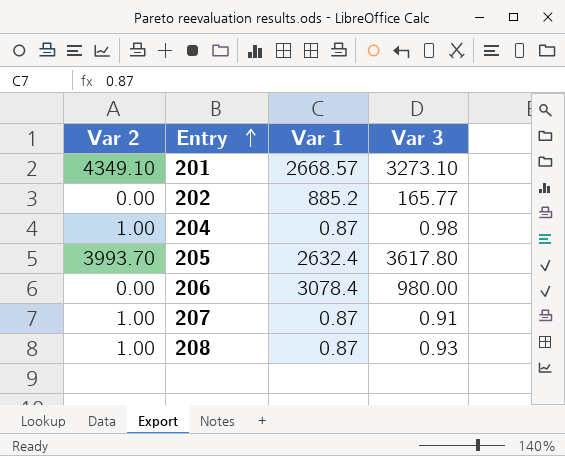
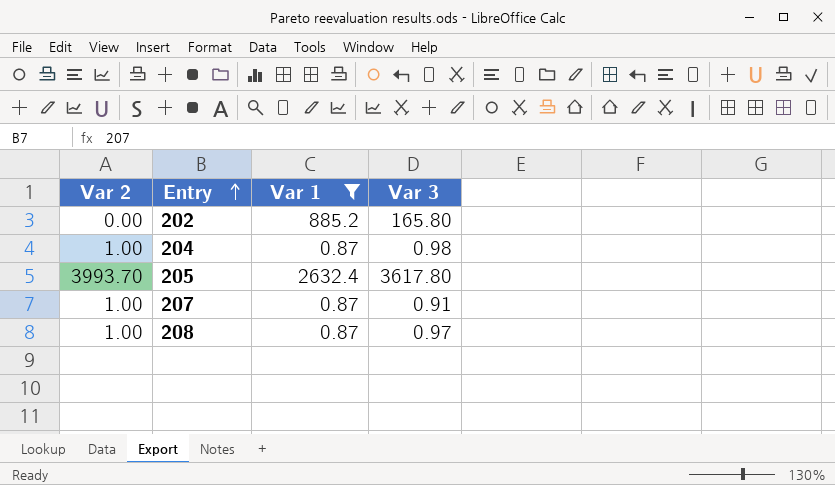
filter: none -> Var 1 <= 2632.4
202 | Var 3: 165.77 -> 165.80
208 | Var 3: 0.93 -> 0.97

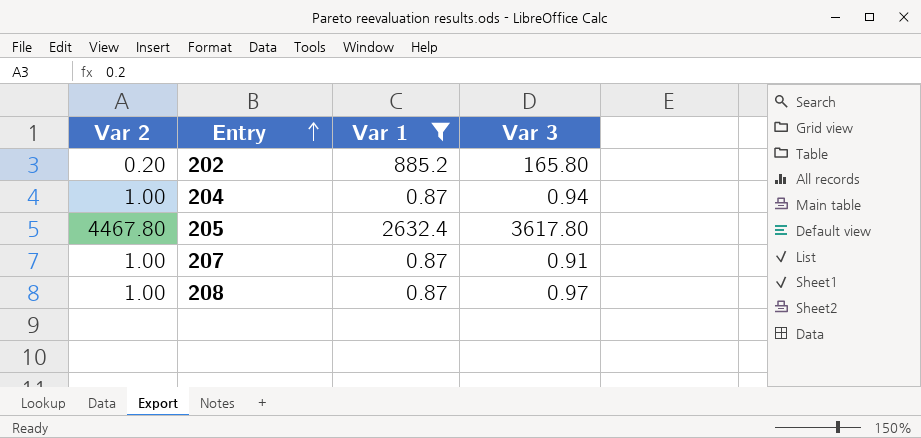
202 | Var 2: 0.00 -> 0.20
204 | Var 3: 0.98 -> 0.94
205 | Var 2: 3993.70 -> 4467.80

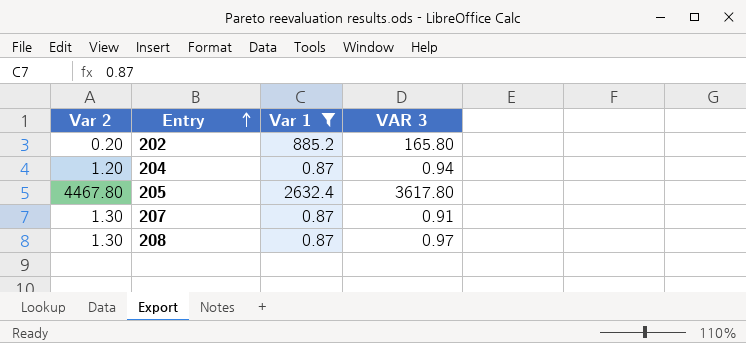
column name: Var 3 -> VAR 3
204 | Var 2: 1.00 -> 1.20
207 | Var 2: 1.00 -> 1.30
208 | Var 2: 1.00 -> 1.30

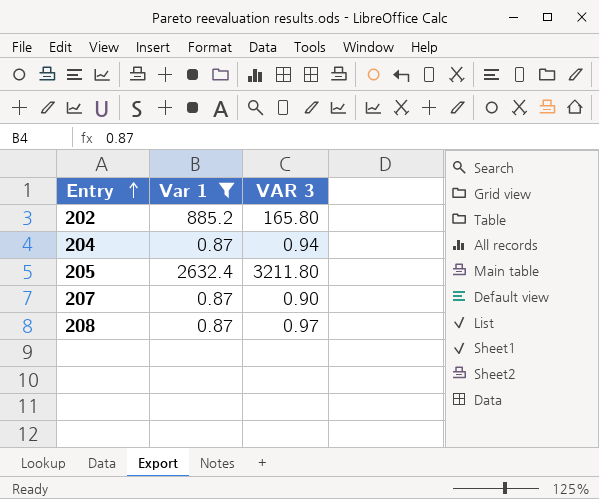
column Var 2 | position: 1 -> none
205 | VAR 3: 3617.80 -> 3211.80
207 | VAR 3: 0.91 -> 0.90

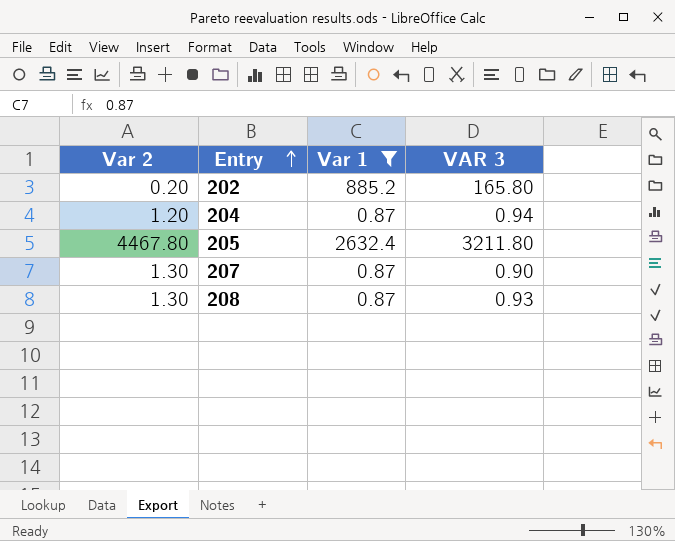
column Var 2 | position: none -> 1
208 | VAR 3: 0.97 -> 0.93

